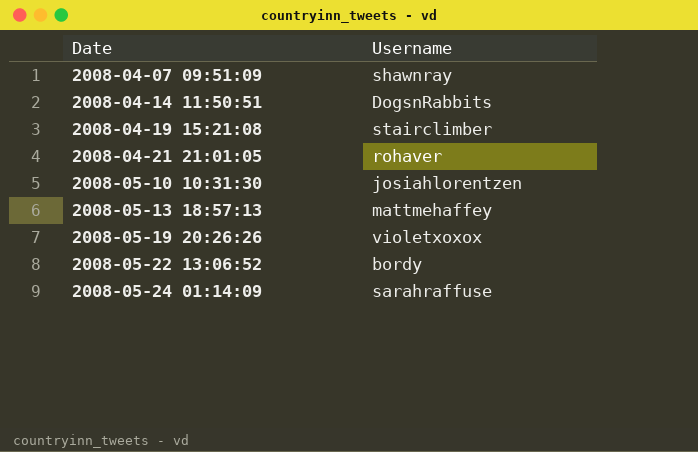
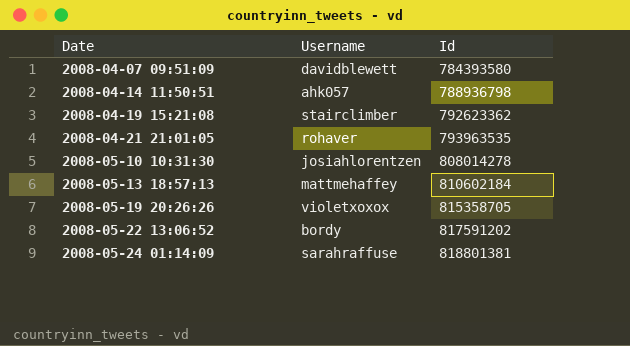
column Id | position: none -> 3
2008-04-07 09:51:09 | Username: shawnray -> davidblewett
2008-04-14 11:50:51 | Username: DogsnRabbits -> ahk057

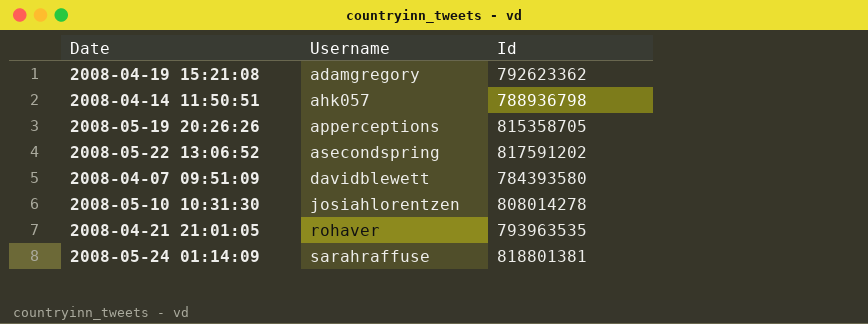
row order: Date ascending -> Username ascending
row 2008-05-13 18:57:13: mattmehaffey | 810602184 -> none
2008-04-19 15:21:08 | Username: stairclimber -> adamgregory
2008-05-19 20:26:26 | Username: violetxoxox -> apperceptions
2008-05-22 13:06:52 | Username: bordy -> asecondspring

